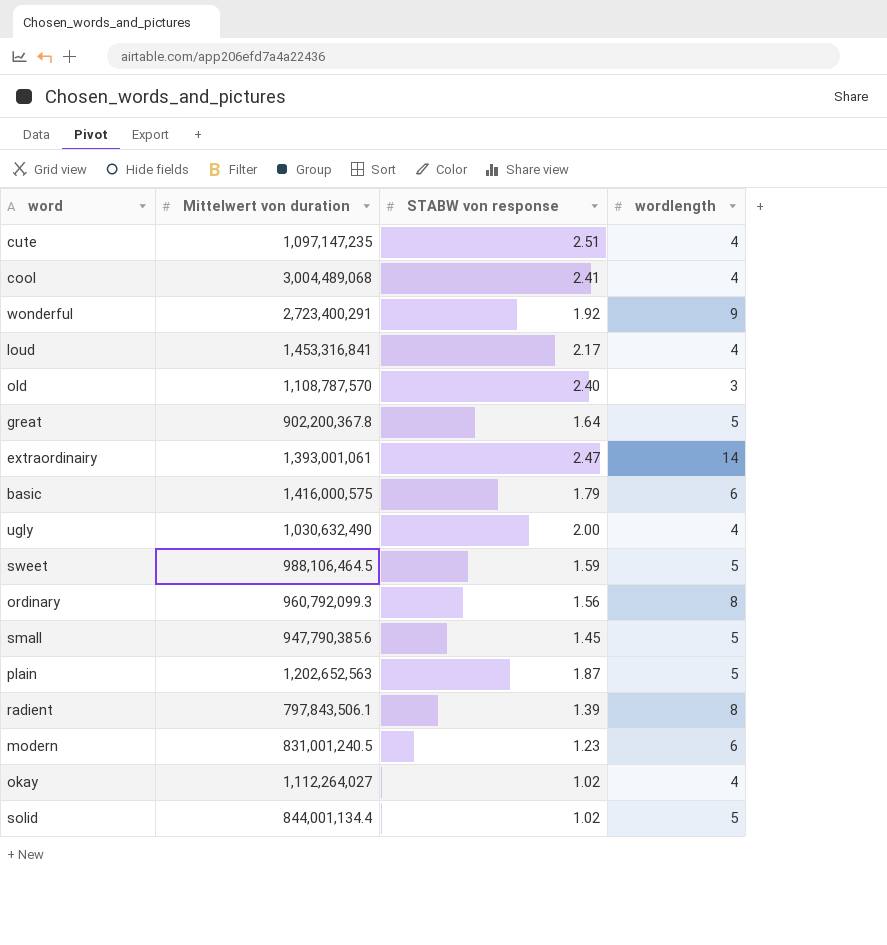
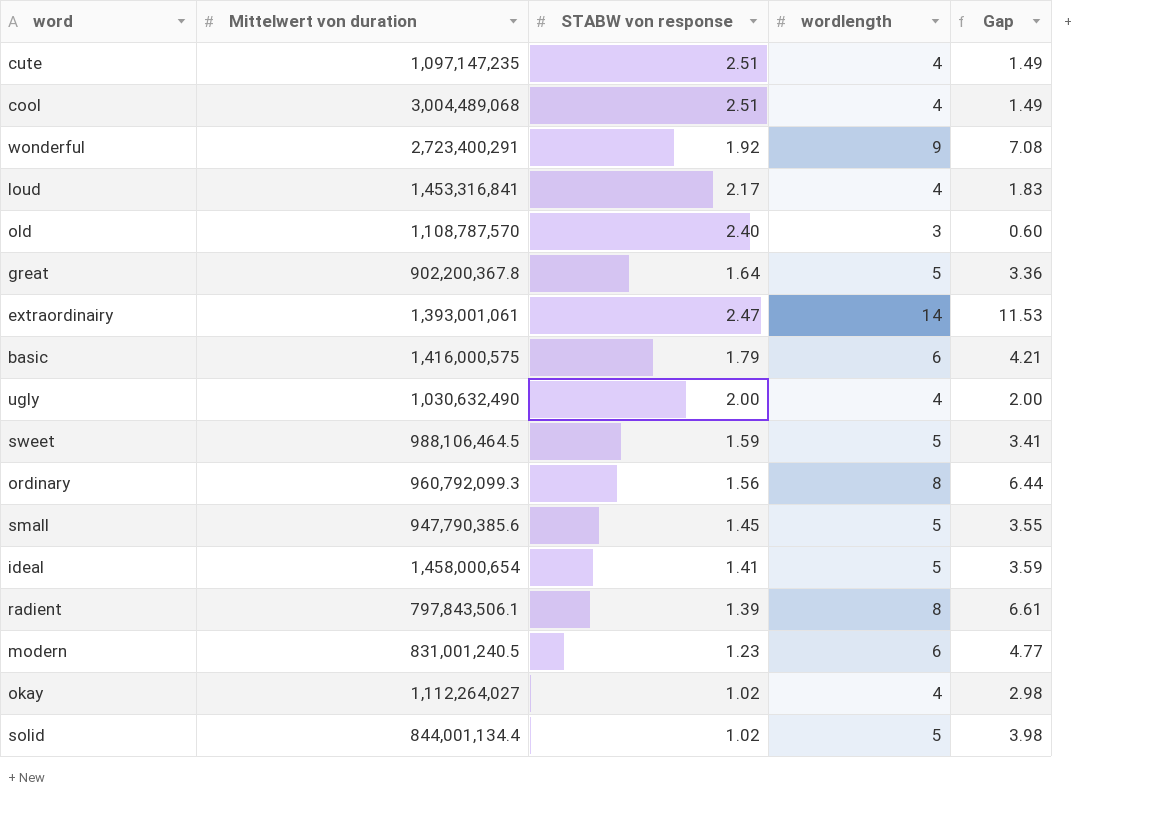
column Gap | formula: none -> [wordlength] - [STABW von response]
row plain: 1,202,652,563 | 1.87 | 5 -> none
cool | STABW von response: 2.41 -> 2.51
row ideal: none -> 1,458,000,654 | 1.41 | 5 | 3.59

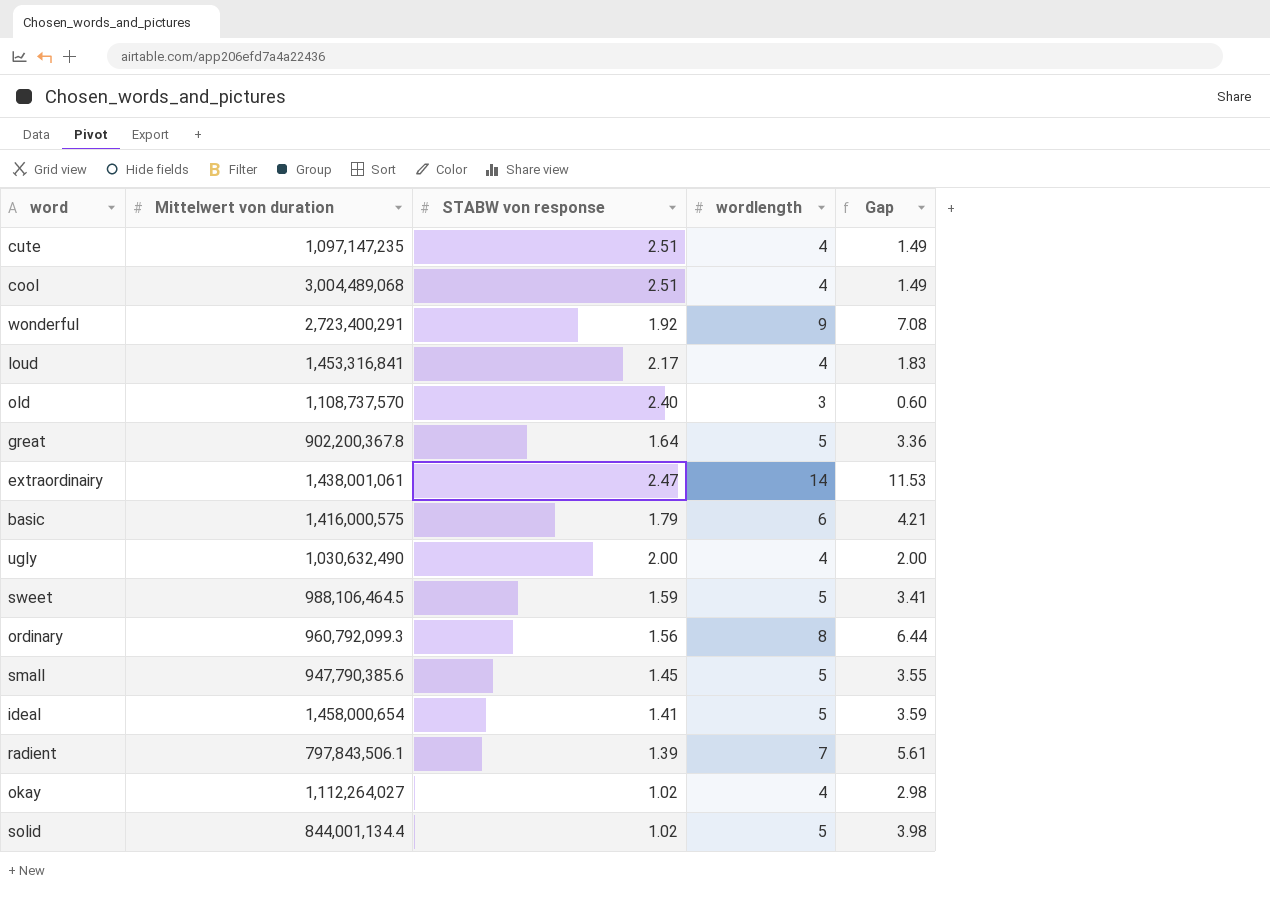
row modern: 831,001,240.5 | 1.23 | 6 | 4.77 -> none
old | Mittelwert von duration: 1,108,787,570 -> 1,108,737,570
extraordinairy | Mittelwert von duration: 1,393,001,061 -> 1,438,001,061
radient | wordlength: 8 -> 7
radient | Gap: 6.61 -> 5.61

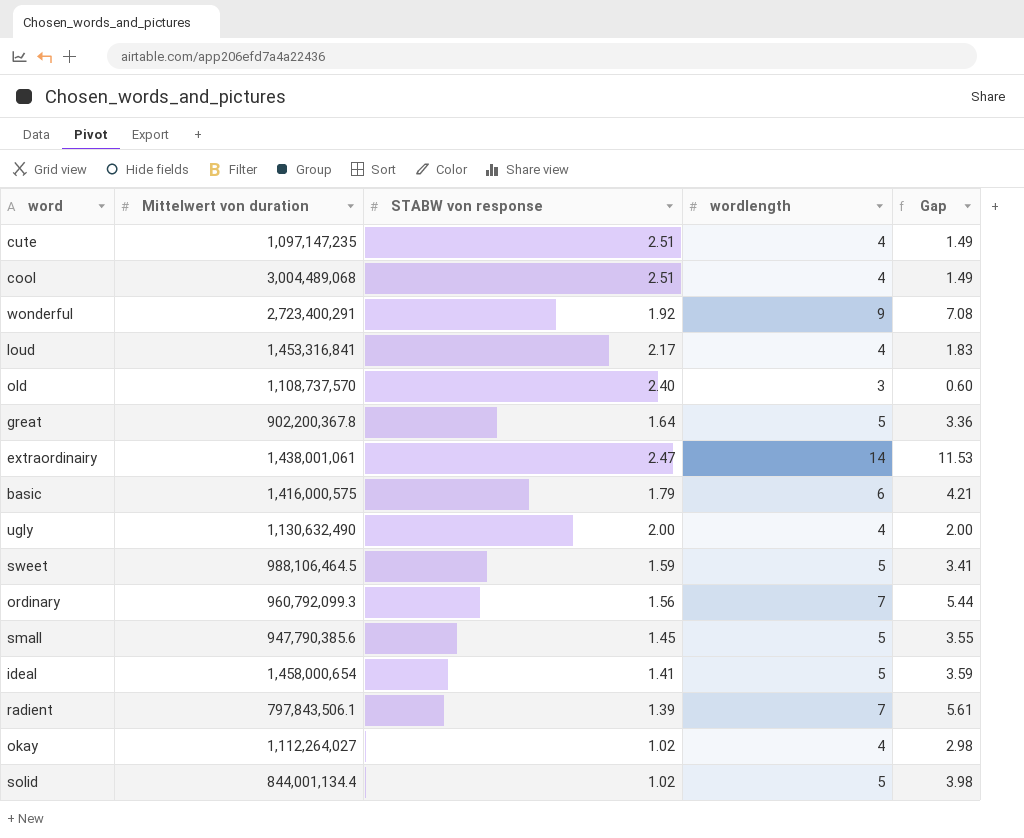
ugly | Mittelwert von duration: 1,030,632,490 -> 1,130,632,490
ordinary | wordlength: 8 -> 7
ordinary | Gap: 6.44 -> 5.44

